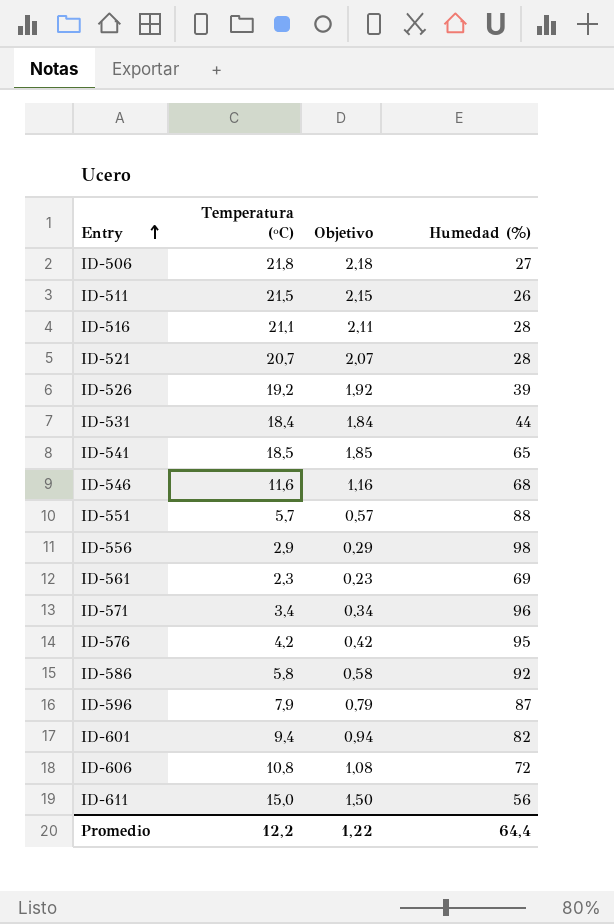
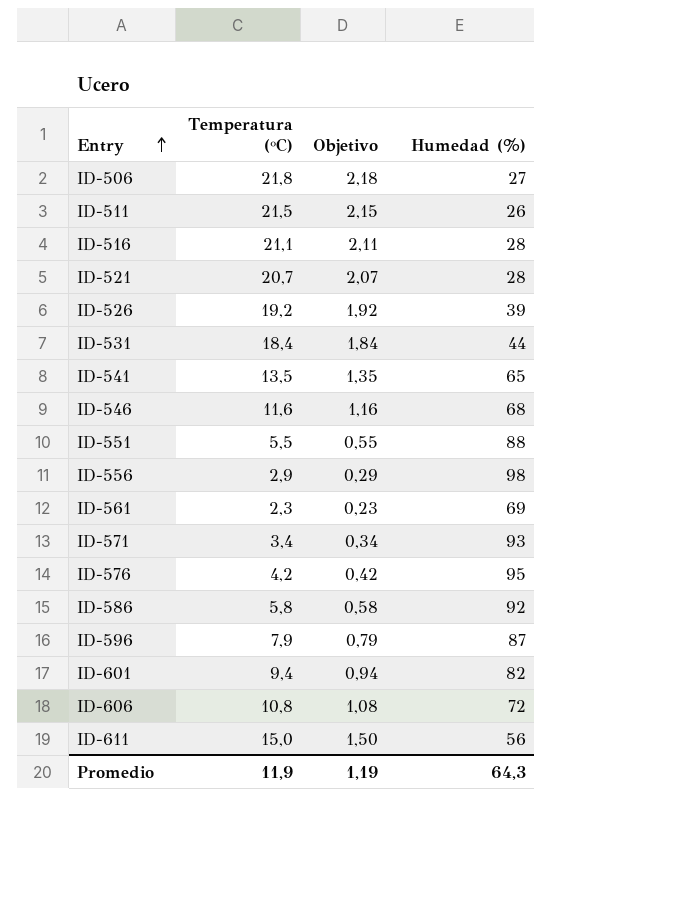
ID-541 | Temperatura (ºC): 18,5 -> 13,5
ID-541 | Objetivo: 1,85 -> 1,35
ID-551 | Temperatura (ºC): 5,7 -> 5,5
ID-551 | Objetivo: 0,57 -> 0,55
ID-571 | Humedad (%): 96 -> 93
Promedio | Temperatura (ºC): 12,2 -> 11,9
Promedio | Objetivo: 1,22 -> 1,19
Promedio | Humedad (%): 64,4 -> 64,3

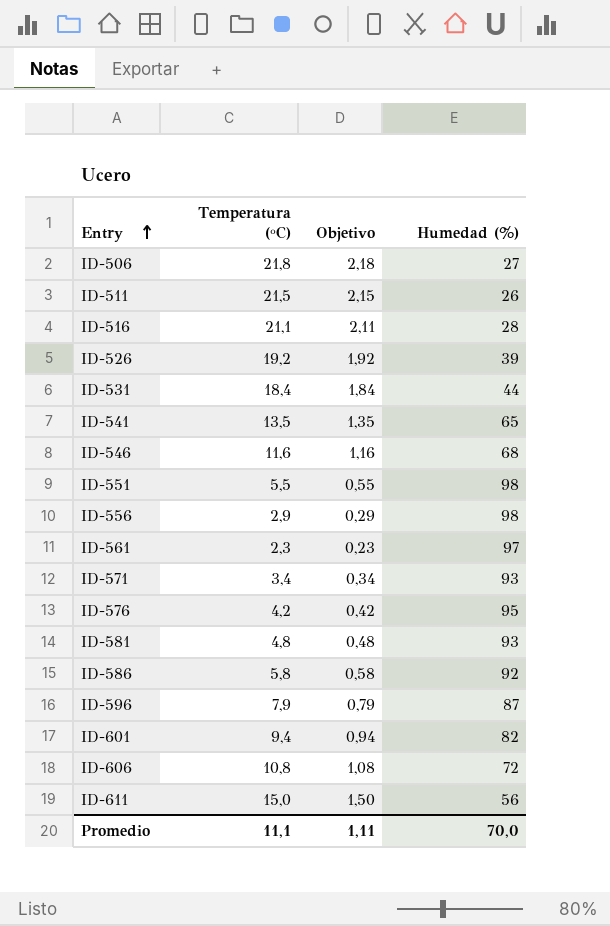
row ID-521: 20,7 | 2,07 | 28 -> none
ID-551 | Humedad (%): 88 -> 98
ID-561 | Humedad (%): 69 -> 97
row ID-581: none -> 4,8 | 0,48 | 93
Promedio | Temperatura (ºC): 11,9 -> 11,1
Promedio | Objetivo: 1,19 -> 1,11
Promedio | Humedad (%): 64,3 -> 70,0

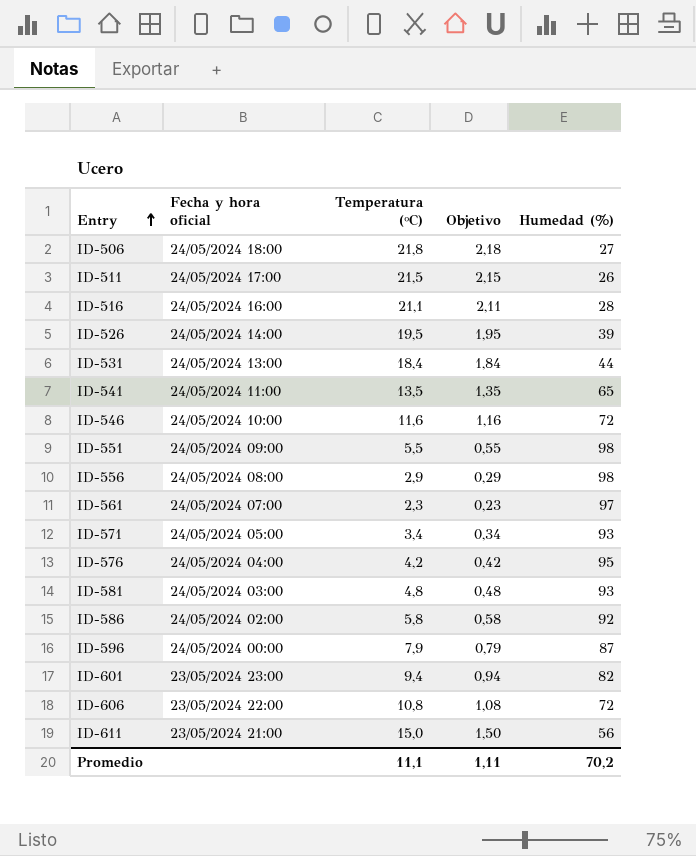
column Fecha y hora oficial | position: none -> 2
ID-526 | Temperatura (ºC): 19,2 -> 19,5
ID-526 | Objetivo: 1,92 -> 1,95
ID-546 | Humedad (%): 68 -> 72
Promedio | Humedad (%): 70,0 -> 70,2

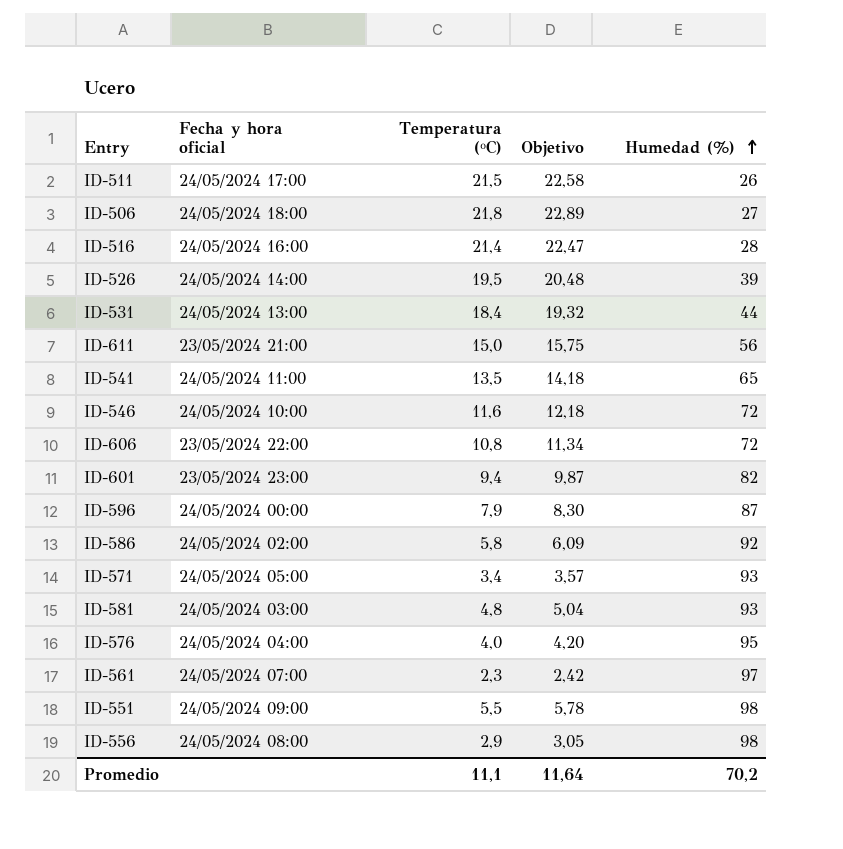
row order: Entry ascending -> Humedad (%) ascending
column Objetivo | formula: [Temperatura (ºC)] * 0,1 -> [Temperatura (ºC)] * 1,05
ID-516 | Temperatura (ºC): 21,1 -> 21,4
ID-576 | Temperatura (ºC): 4,2 -> 4,0
Promedio | Objetivo: 1,11 -> 11,64

